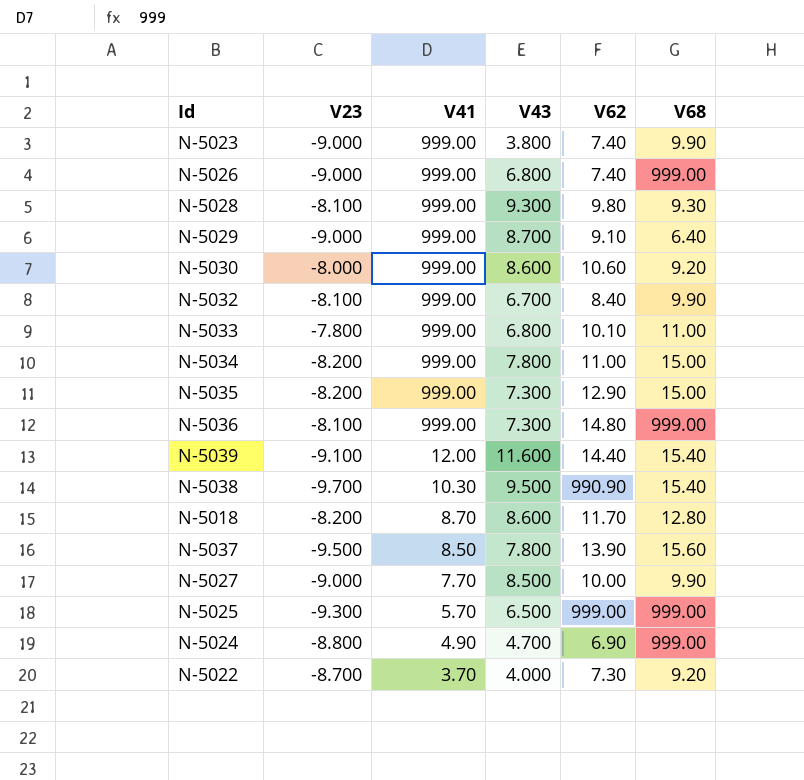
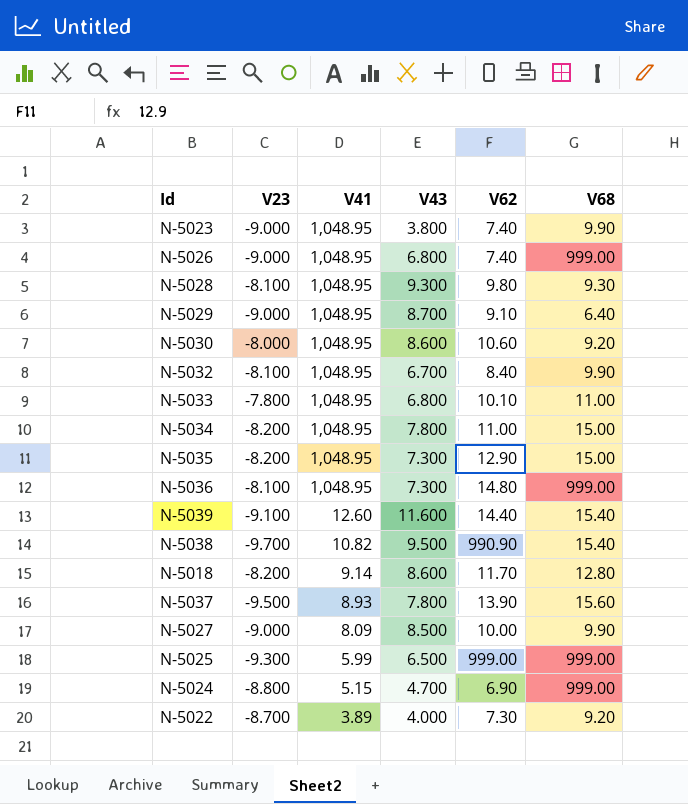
N-5023 | V41: 999.00 -> 1,048.95
N-5026 | V41: 999.00 -> 1,048.95
N-5028 | V41: 999.00 -> 1,048.95
N-5029 | V41: 999.00 -> 1,048.95
N-5030 | V41: 999.00 -> 1,048.95
N-5032 | V41: 999.00 -> 1,048.95
N-5033 | V41: 999.00 -> 1,048.95
N-5034 | V41: 999.00 -> 1,048.95
N-5035 | V41: 999.00 -> 1,048.95
N-5036 | V41: 999.00 -> 1,048.95
N-5039 | V41: 12.00 -> 12.60
N-5038 | V41: 10.30 -> 10.82
N-5018 | V41: 8.70 -> 9.14
N-5037 | V41: 8.50 -> 8.93
N-5027 | V41: 7.70 -> 8.09
N-5025 | V41: 5.70 -> 5.99
N-5024 | V41: 4.90 -> 5.15
N-5022 | V41: 3.70 -> 3.89

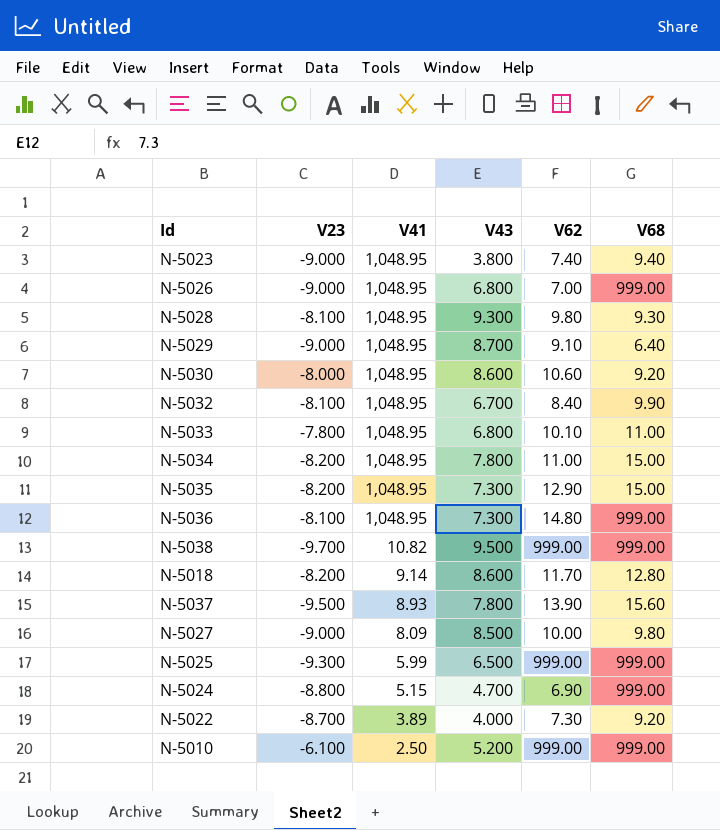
row N-5039: -9.100 | 12.60 | 11.600 | 14.40 | 15.40 -> none
N-5023 | V68: 9.90 -> 9.40
N-5026 | V62: 7.40 -> 7.00
N-5038 | V62: 990.90 -> 999.00
N-5038 | V68: 15.40 -> 999.00
N-5027 | V68: 9.90 -> 9.80
row N-5010: none -> -6.100 | 2.50 | 5.200 | 999.00 | 999.00

